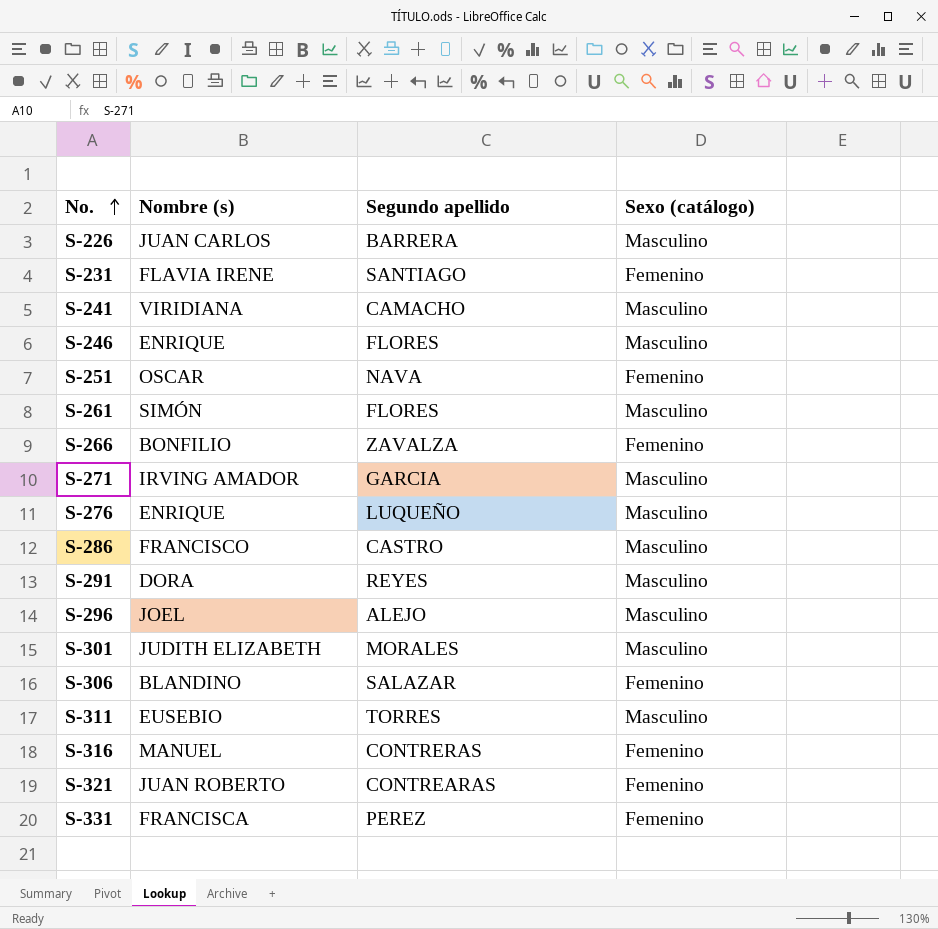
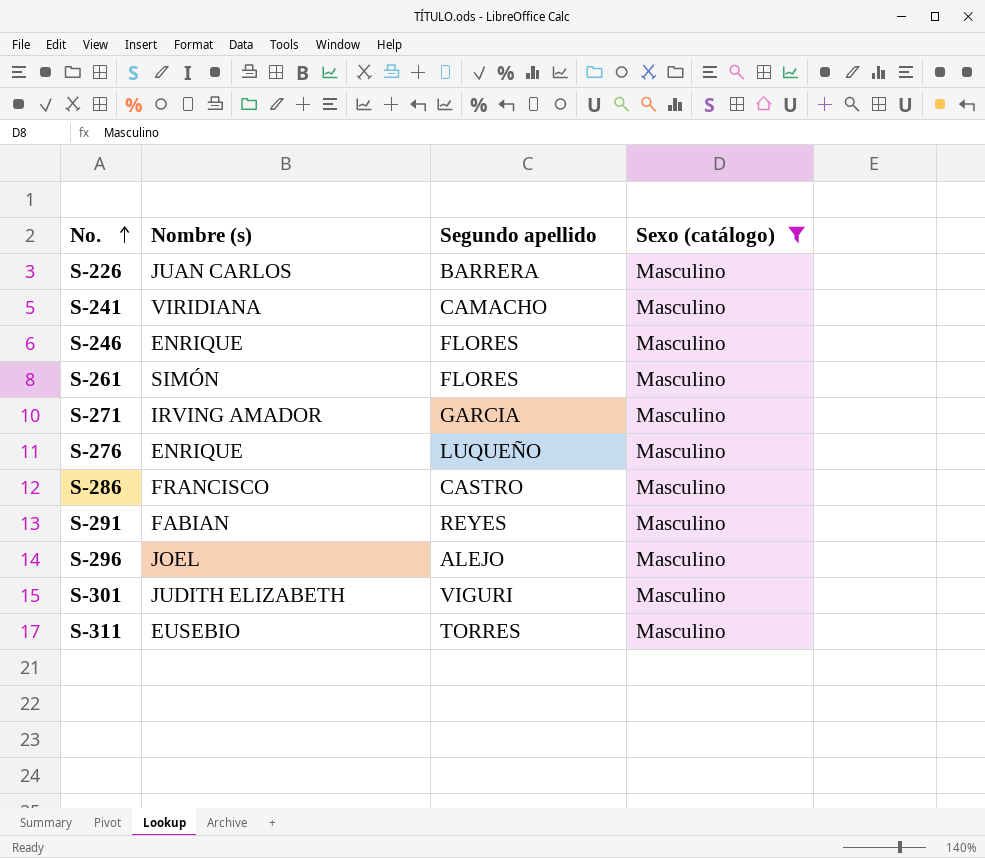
filter: none -> Sexo (catálogo) = Masculino
S-291 | Nombre (s): DORA -> FABIAN
S-301 | Segundo apellido: MORALES -> VIGURI

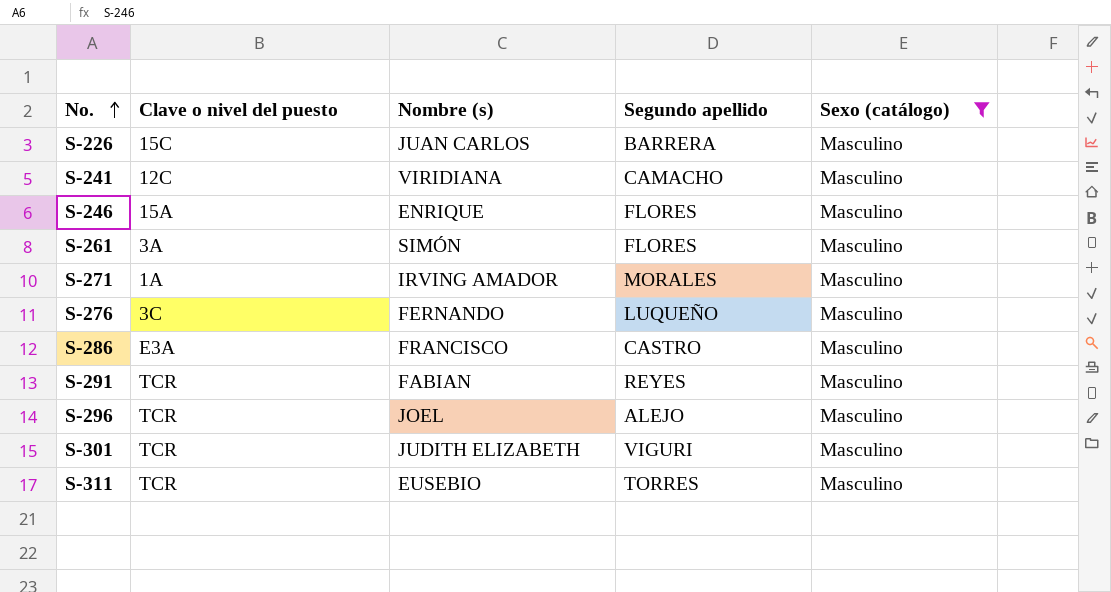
column Clave o nivel del puesto | position: none -> 2
S-271 | Segundo apellido: GARCIA -> MORALES
S-276 | Nombre (s): ENRIQUE -> FERNANDO

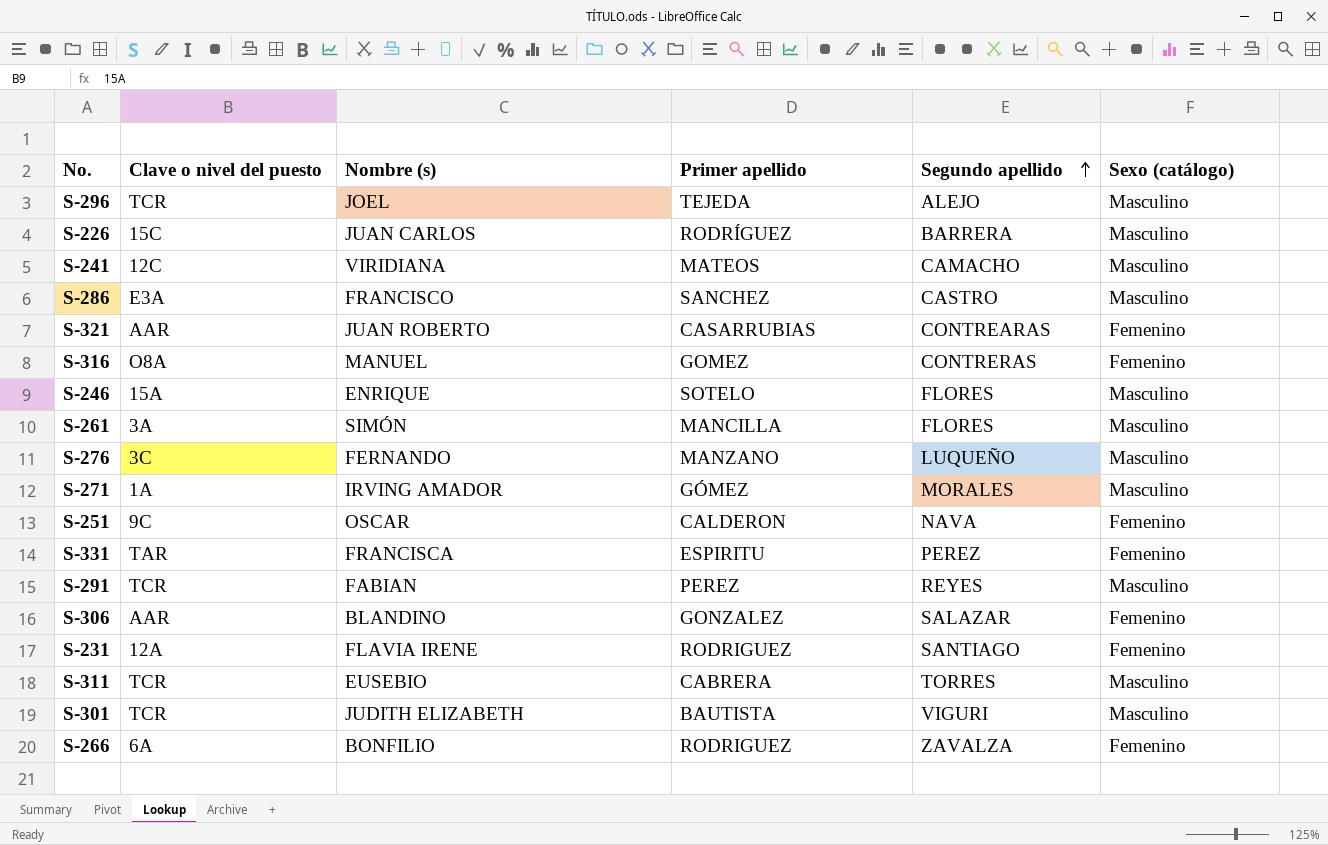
filter: Sexo (catálogo) = Masculino -> none
row order: No. ascending -> Segundo apellido ascending
column Primer apellido | position: none -> 4

